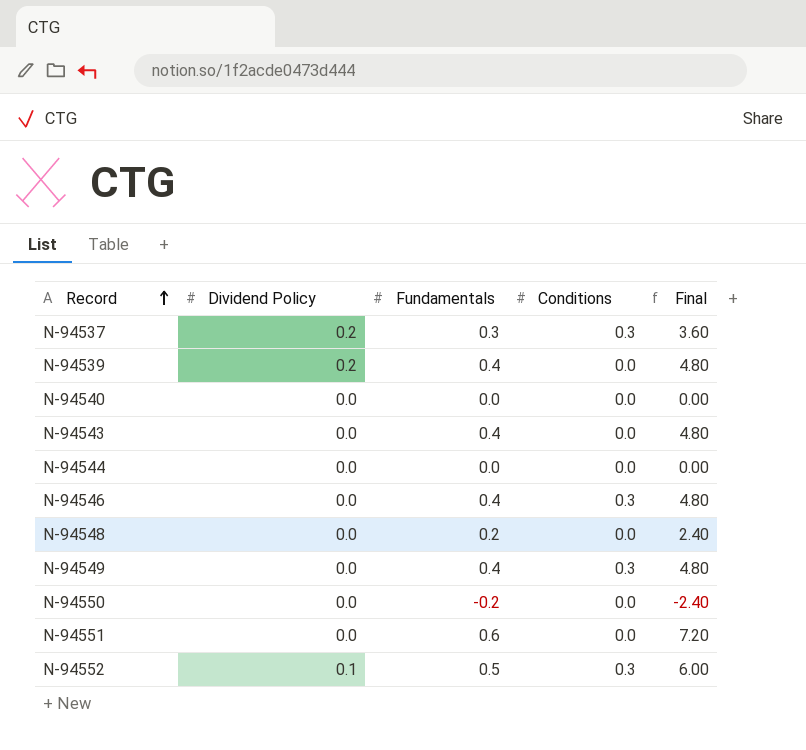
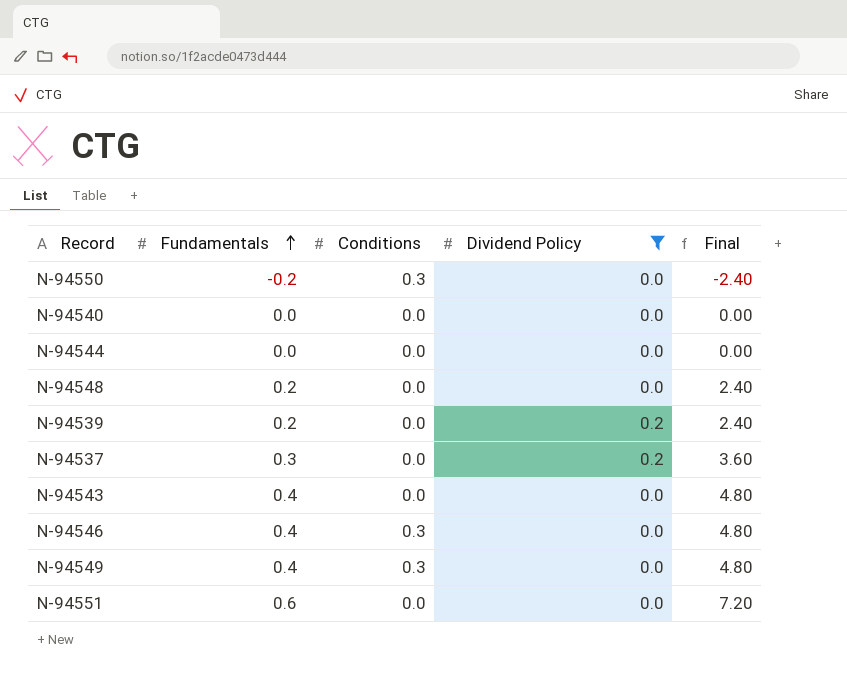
filter: none -> Dividend Policy != 0.1
row order: Record ascending -> Fundamentals ascending
column Dividend Policy | position: 2 -> 4
N-94550 | Conditions: 0.0 -> 0.3
N-94539 | Fundamentals: 0.4 -> 0.2
N-94539 | Final: 4.80 -> 2.40
N-94537 | Conditions: 0.3 -> 0.0

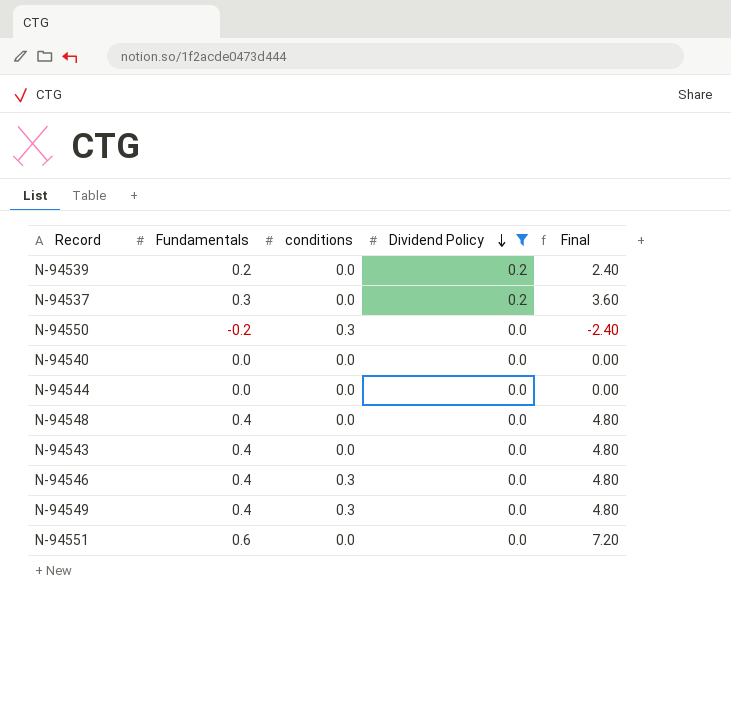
row order: Fundamentals ascending -> Dividend Policy descending
column name: Conditions -> conditions
N-94548 | Fundamentals: 0.2 -> 0.4
N-94548 | Final: 2.40 -> 4.80

